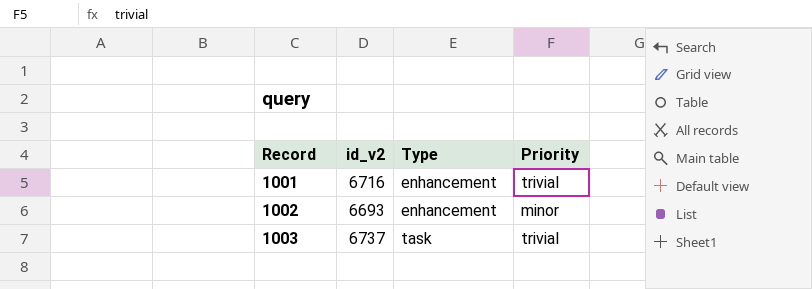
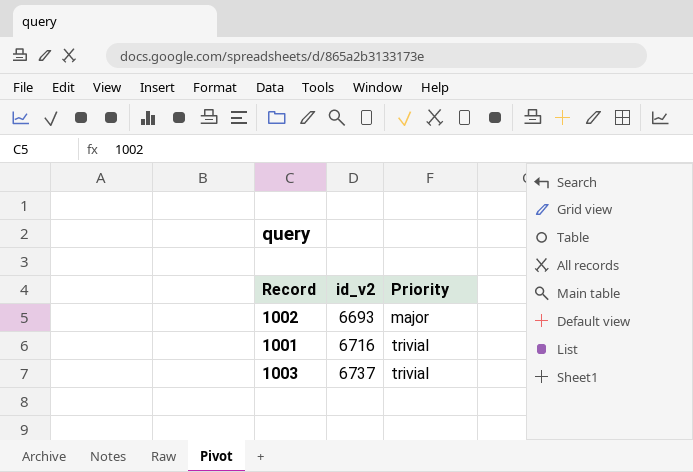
row order: Record ascending -> id_v2 ascending
column Type | position: 3 -> none
1002 | Priority: minor -> major

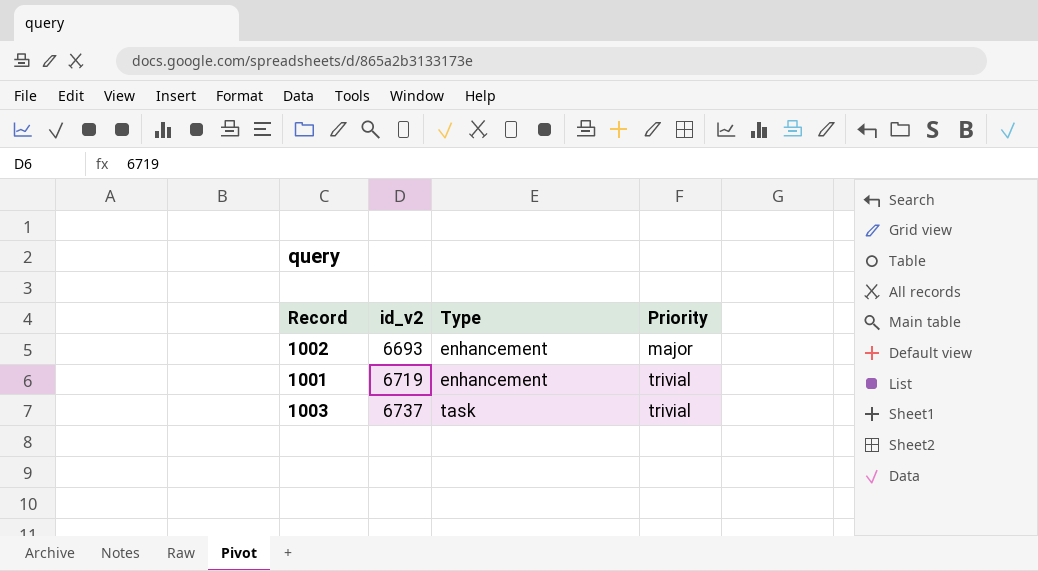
column Type | position: none -> 3
1001 | id_v2: 6716 -> 6719

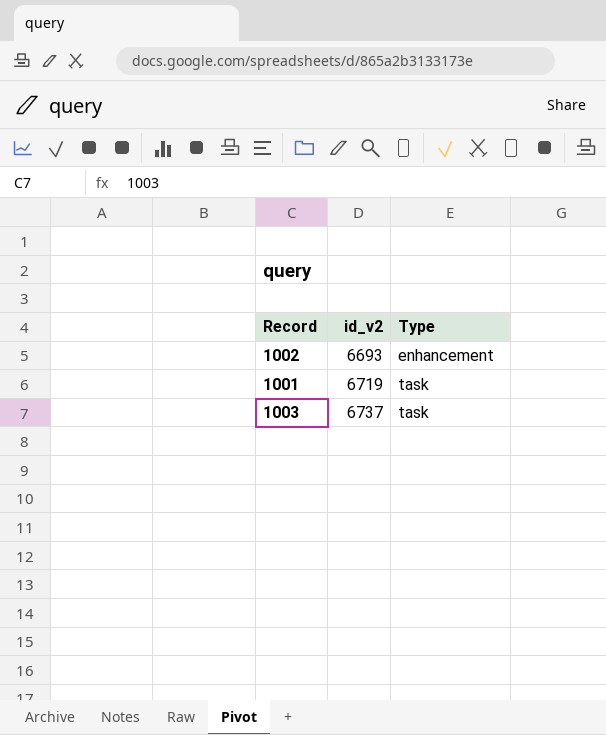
column Priority | position: 4 -> none
1001 | Type: enhancement -> task

